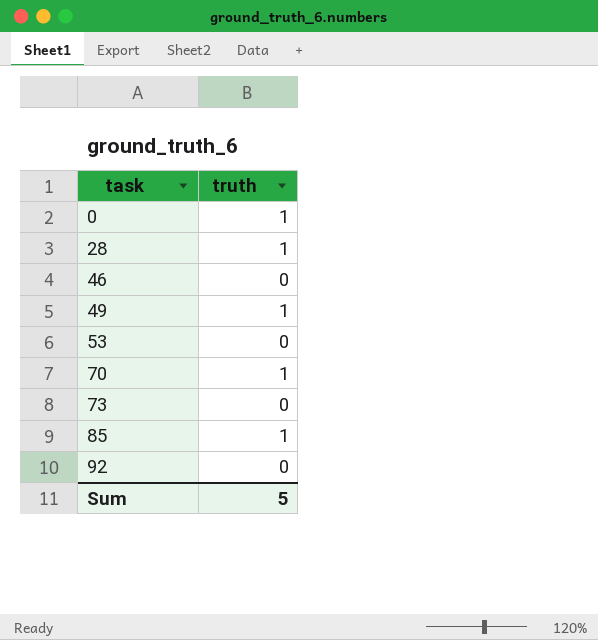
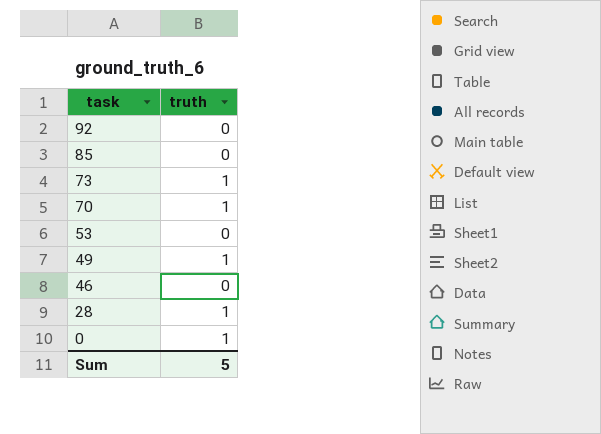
row order: task ascending -> task descending
85 | truth: 1 -> 0
73 | truth: 0 -> 1

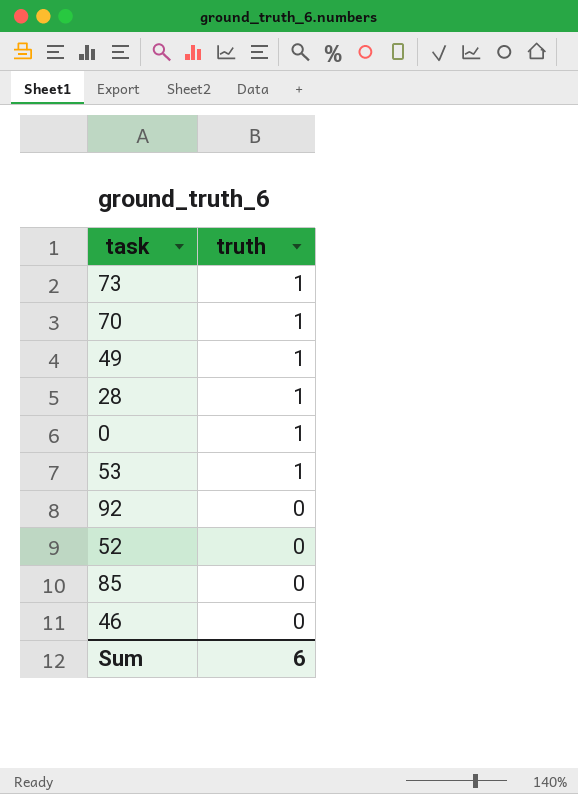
row order: task descending -> truth descending
53 | truth: 0 -> 1
row 52: none -> 0
Sum | truth: 5 -> 6

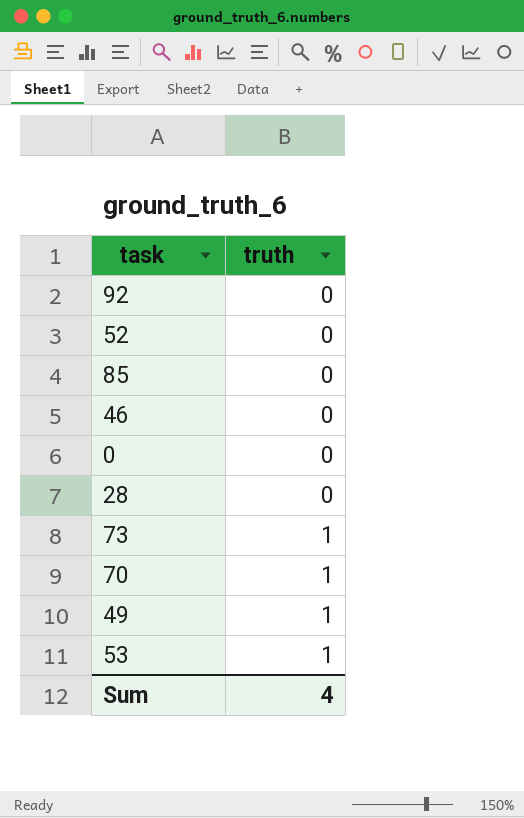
row order: truth descending -> truth ascending
0 | truth: 1 -> 0
28 | truth: 1 -> 0
Sum | truth: 6 -> 4

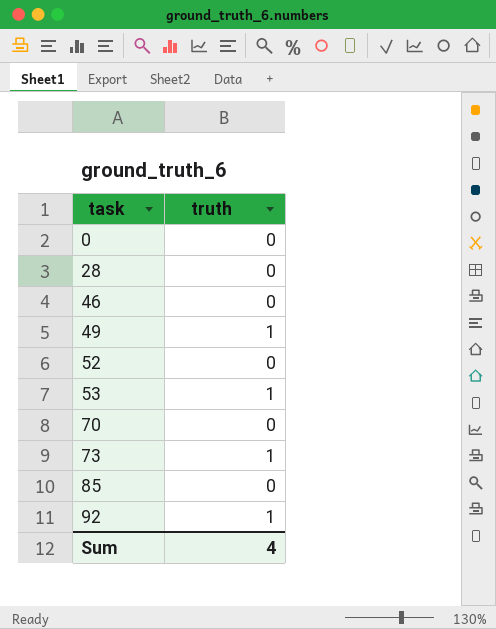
row order: truth ascending -> task ascending
70 | truth: 1 -> 0
92 | truth: 0 -> 1

